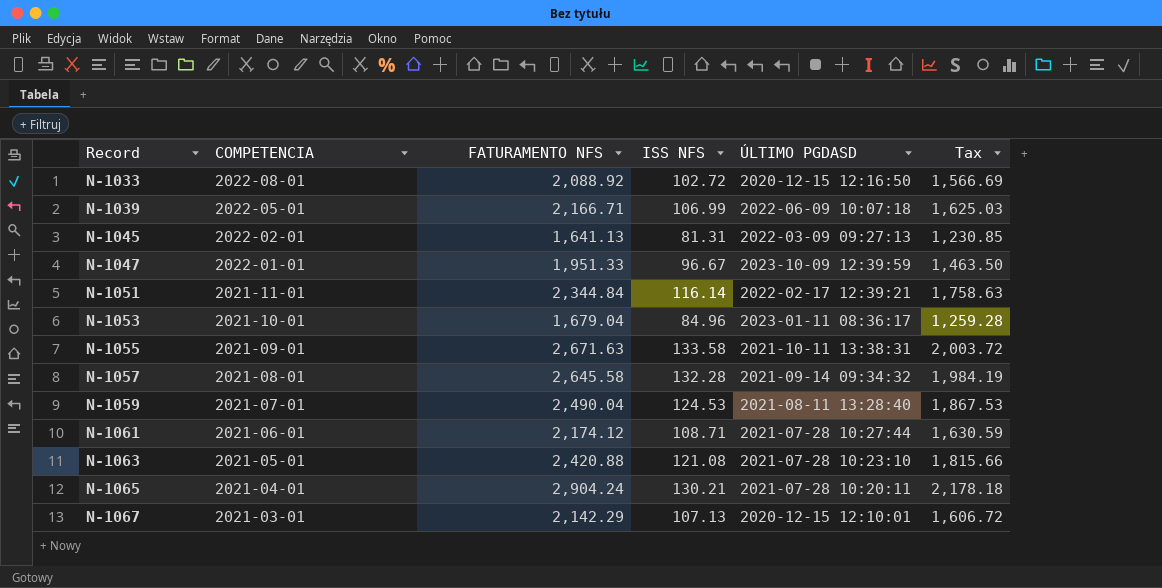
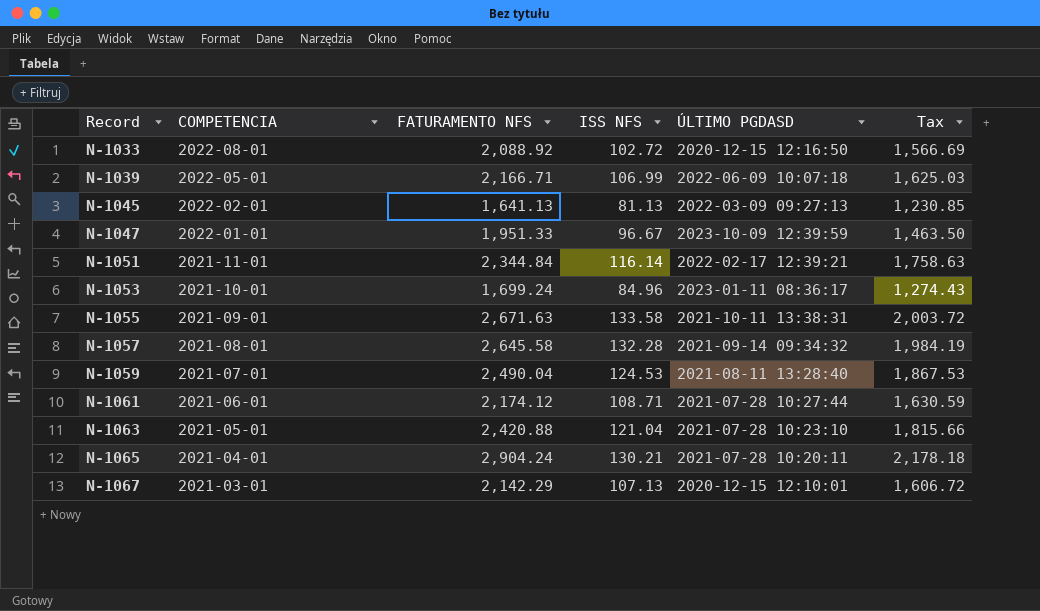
N-1045 | ISS NFS: 81.31 -> 81.13
N-1053 | FATURAMENTO NFS: 1,679.04 -> 1,699.24
N-1053 | Tax: 1,259.28 -> 1,274.43
N-1063 | ISS NFS: 121.08 -> 121.04

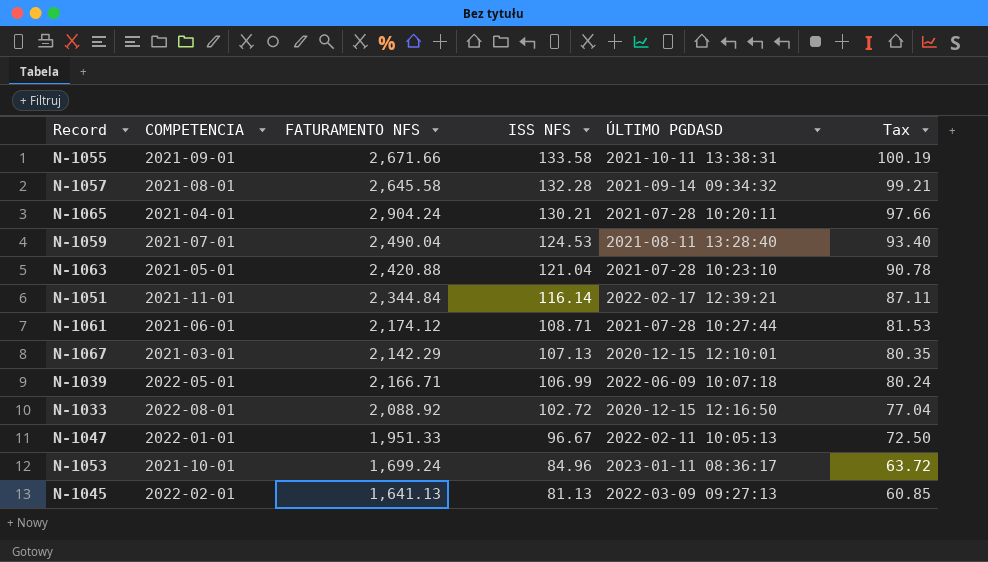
row order: Record ascending -> ISS NFS descending
column Tax | formula: [FATURAMENTO NFS] * 0.75 -> [ISS NFS] * 0.75
N-1055 | FATURAMENTO NFS: 2,671.63 -> 2,671.66
N-1047 | ÚLTIMO PGDASD: 2023-10-09 12:39:59 -> 2022-02-11 10:05:13

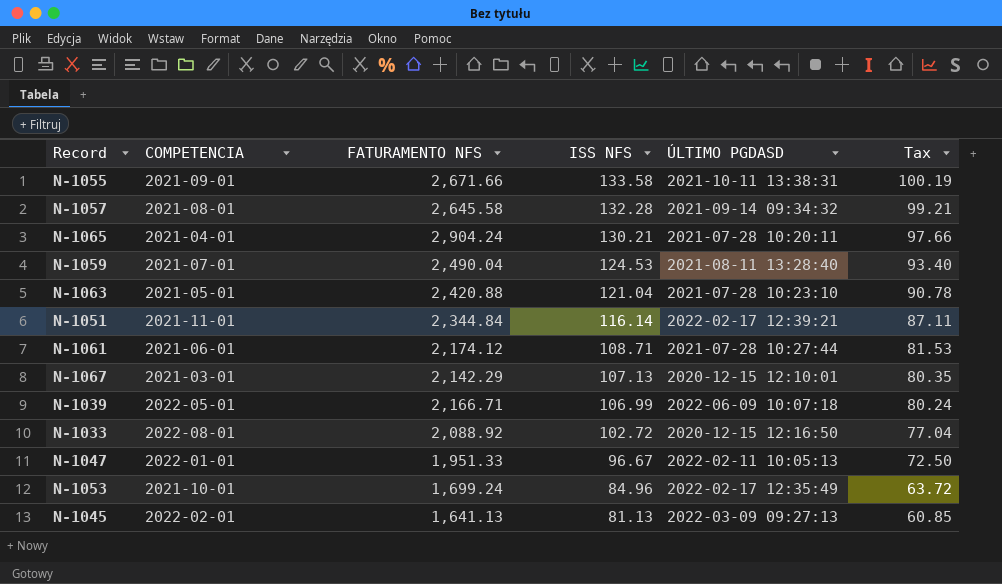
N-1053 | ÚLTIMO PGDASD: 2023-01-11 08:36:17 -> 2022-02-17 12:35:49

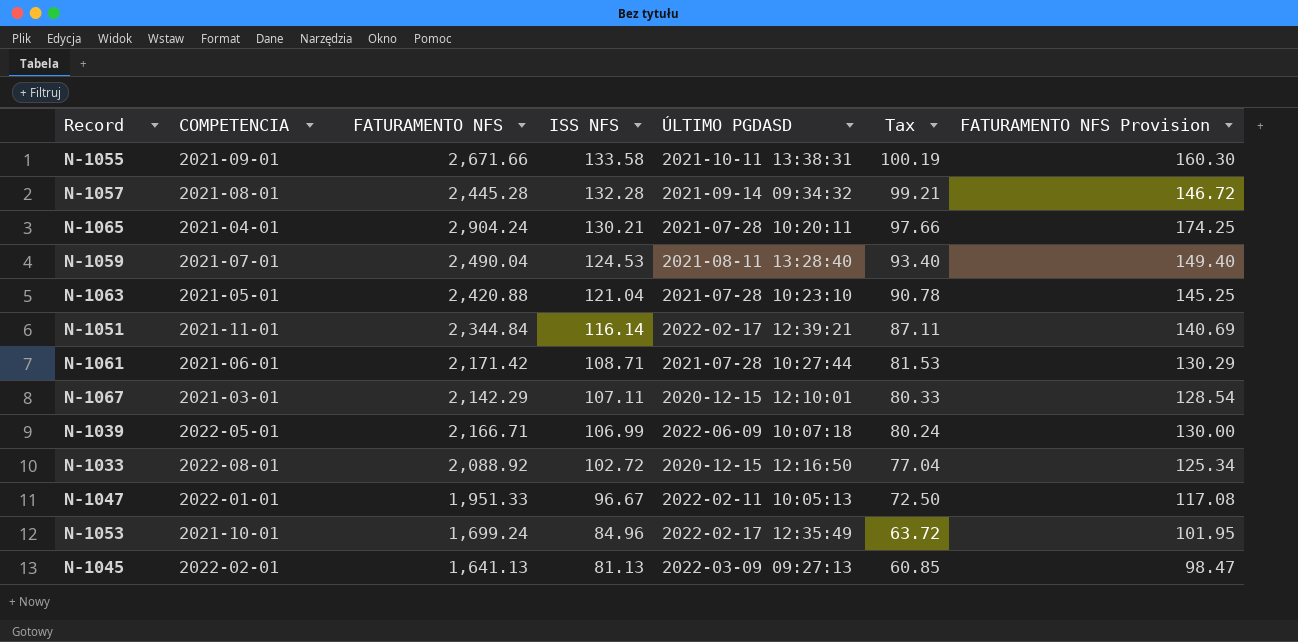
column FATURAMENTO NFS Provision | formula: none -> [FATURAMENTO NFS] * 0.06
N-1057 | FATURAMENTO NFS: 2,645.58 -> 2,445.28
N-1061 | FATURAMENTO NFS: 2,174.12 -> 2,171.42
N-1067 | ISS NFS: 107.13 -> 107.11
N-1067 | Tax: 80.35 -> 80.33

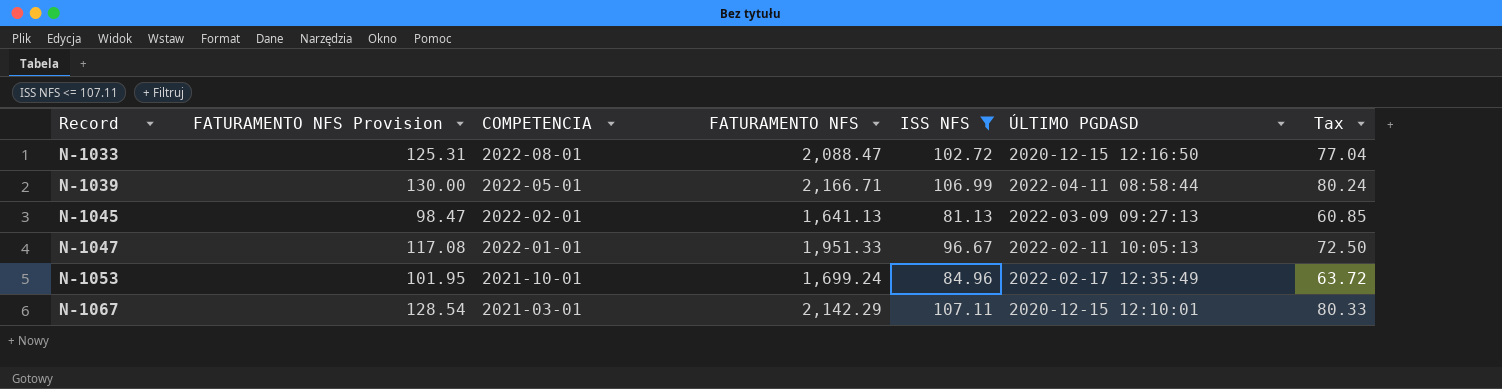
filter: none -> ISS NFS <= 107.11
row order: ISS NFS descending -> Record ascending
column FATURAMENTO NFS Provision | position: 7 -> 2
N-1033 | FATURAMENTO NFS Provision: 125.34 -> 125.31
N-1033 | FATURAMENTO NFS: 2,088.92 -> 2,088.47
N-1039 | ÚLTIMO PGDASD: 2022-06-09 10:07:18 -> 2022-04-11 08:58:44

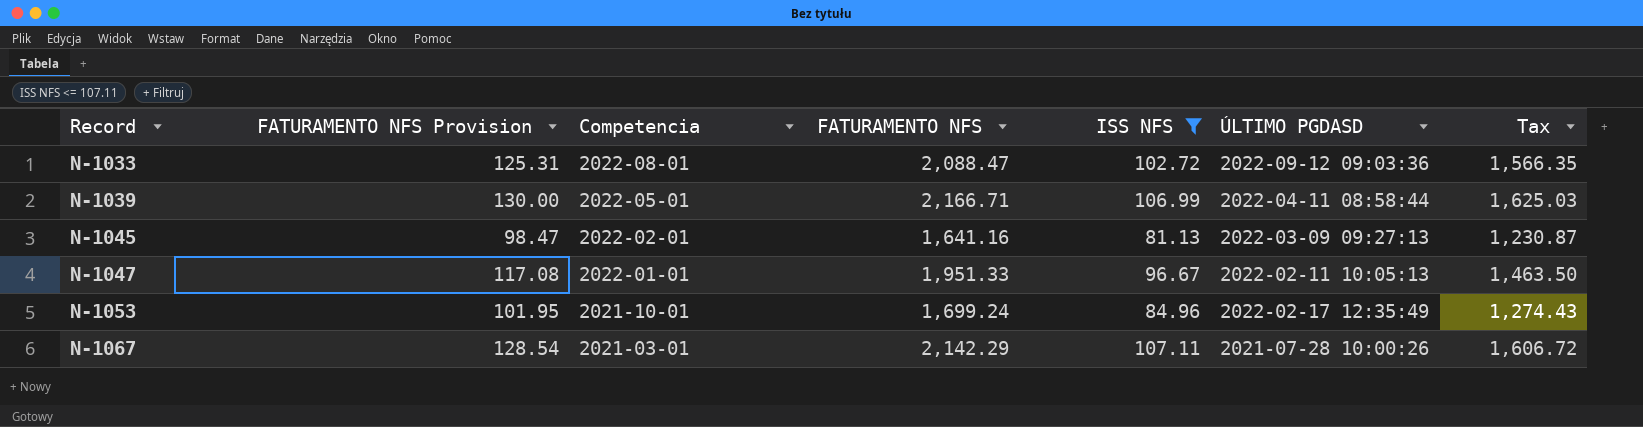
column name: COMPETENCIA -> Competencia
column Tax | formula: [ISS NFS] * 0.75 -> [FATURAMENTO NFS] * 0.75
N-1033 | ÚLTIMO PGDASD: 2020-12-15 12:16:50 -> 2022-09-12 09:03:36
N-1045 | FATURAMENTO NFS: 1,641.13 -> 1,641.16
N-1067 | ÚLTIMO PGDASD: 2020-12-15 12:10:01 -> 2021-07-28 10:00:26

